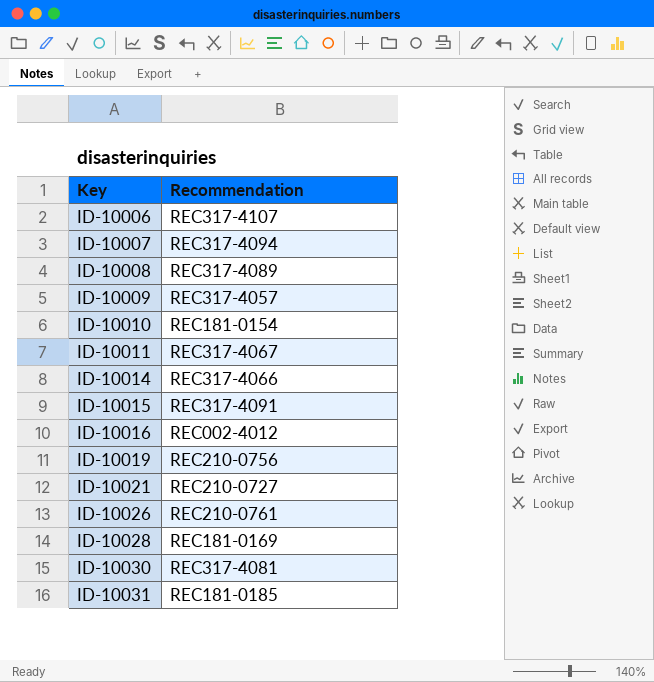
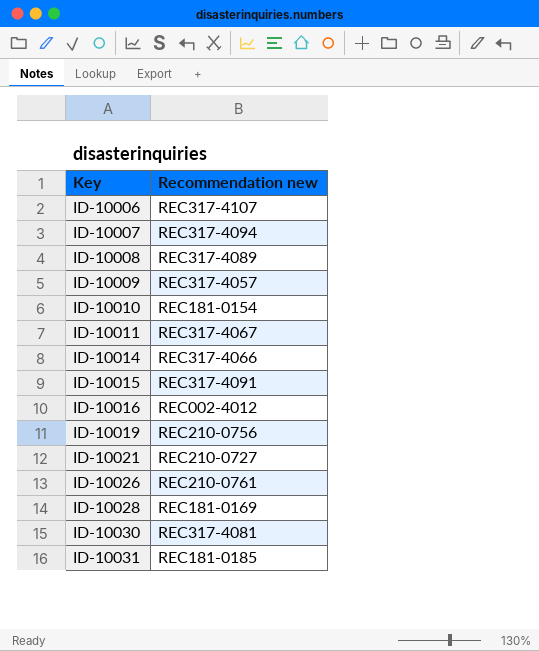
column name: Recommendation -> Recommendation new

